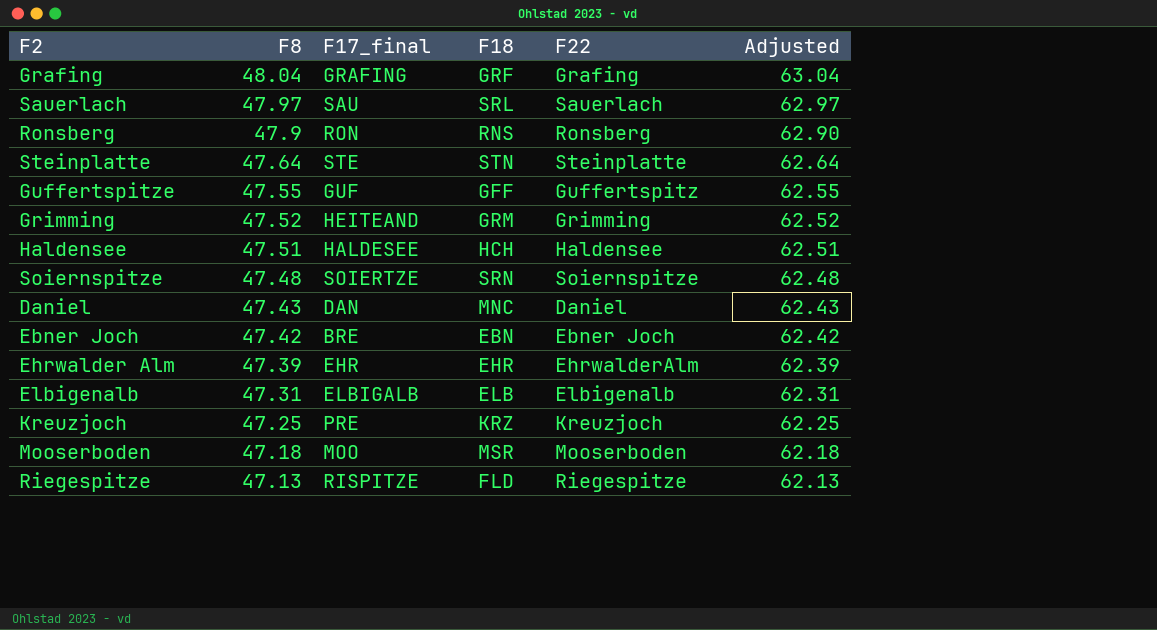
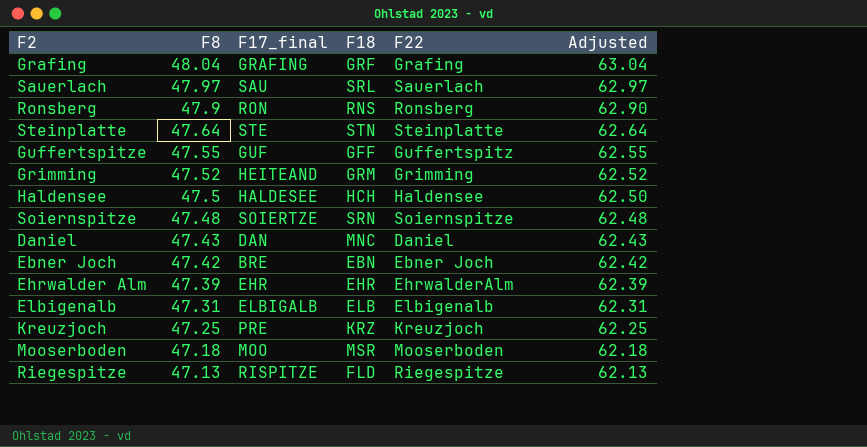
Haldensee | F8: 47.51 -> 47.5
Haldensee | Adjusted: 62.51 -> 62.50

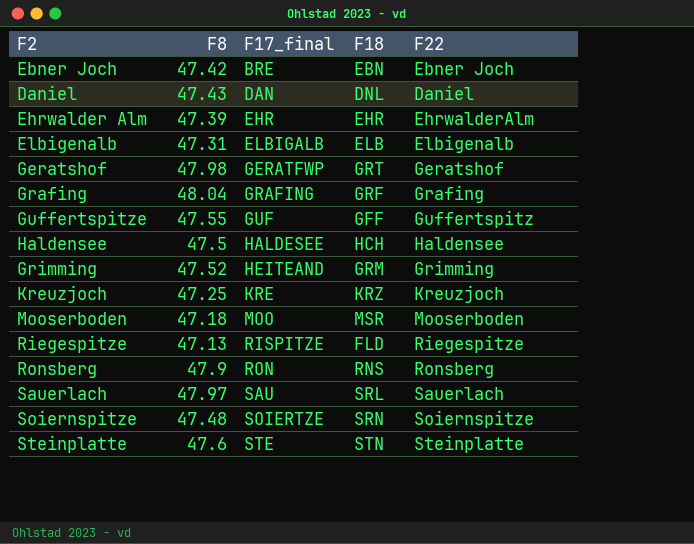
row order: F8 descending -> F17_final ascending
column Adjusted | formula: [F8] + 15 -> none
Daniel | F18: MNC -> DNL
row Geratshof: none -> 47.98 | GERATFWP | GRT | Geratshof
Kreuzjoch | F17_final: PRE -> KRE
Steinplatte | F8: 47.64 -> 47.6

